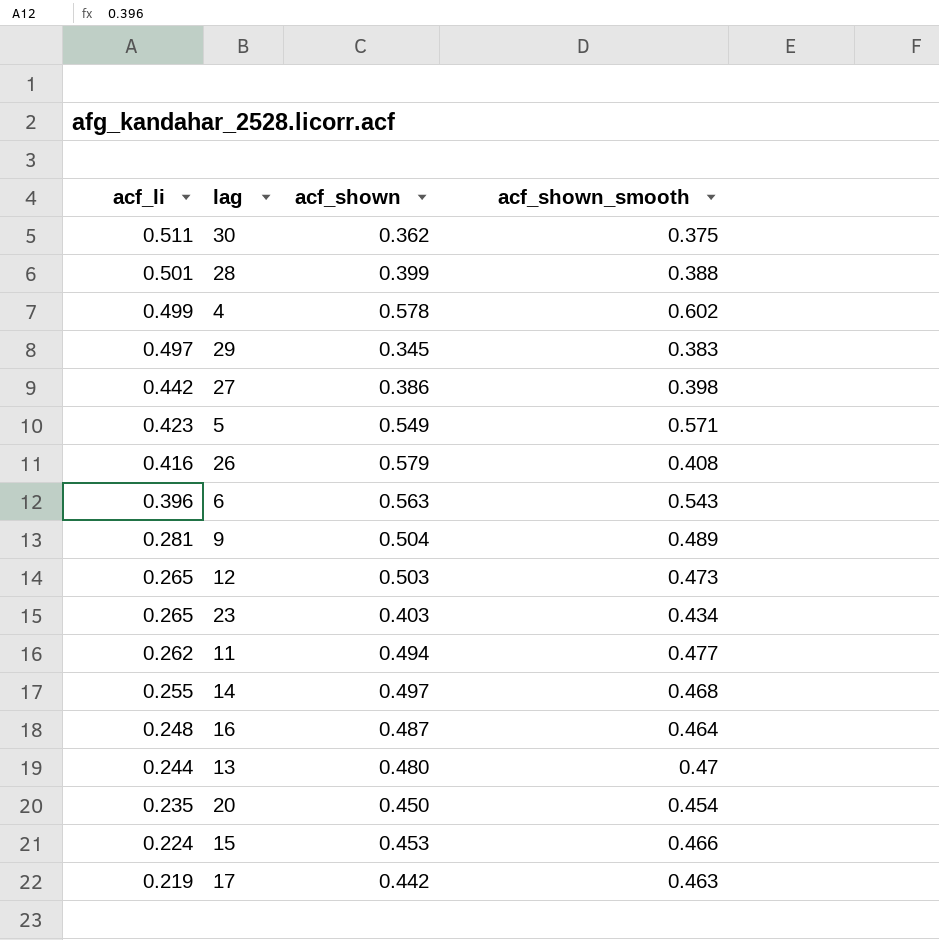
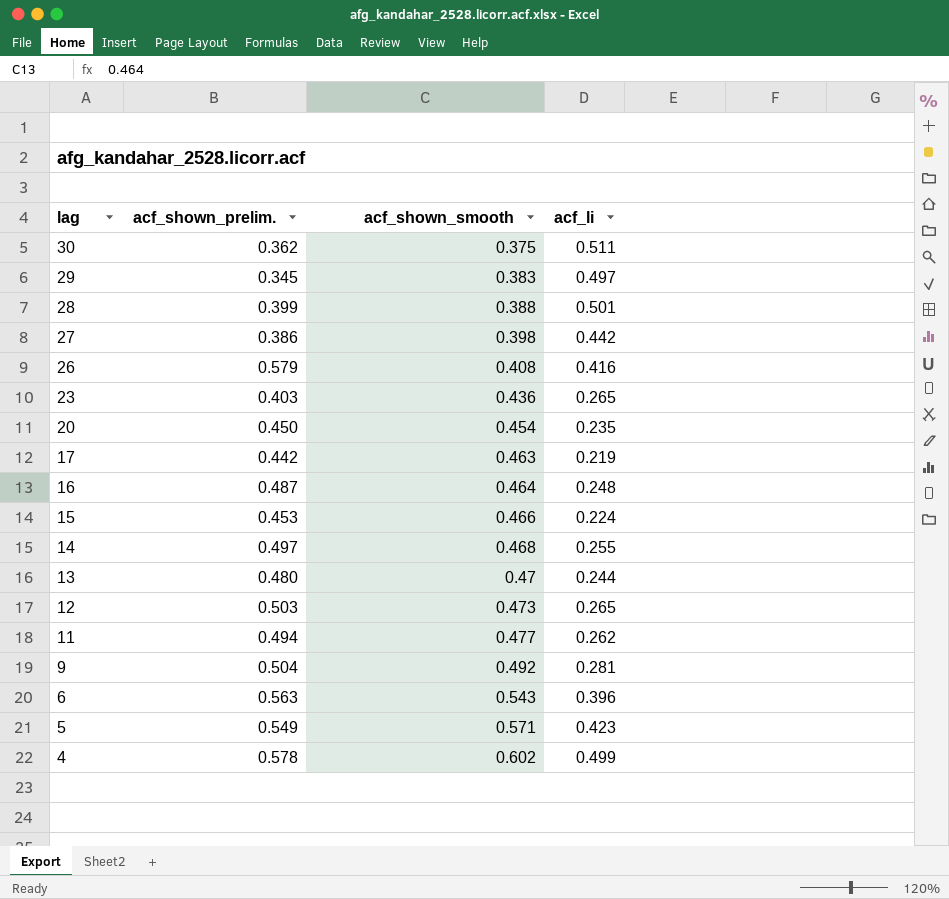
row order: acf_li descending -> lag descending
column name: acf_shown -> acf_shown_prelim.
column acf_li | position: 1 -> 4
23 | acf_shown_smooth: 0.434 -> 0.436
9 | acf_shown_smooth: 0.489 -> 0.492

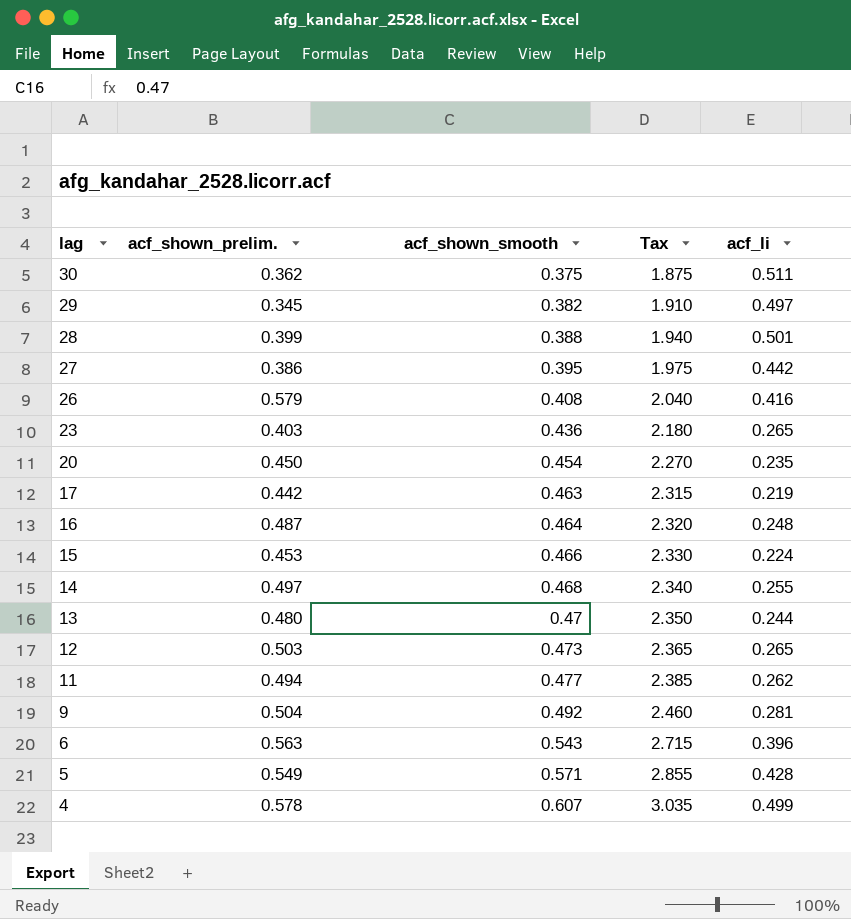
column Tax | formula: none -> [acf_shown_smooth] * 5
29 | acf_shown_smooth: 0.383 -> 0.382
27 | acf_shown_smooth: 0.398 -> 0.395
5 | acf_li: 0.423 -> 0.428
4 | acf_shown_smooth: 0.602 -> 0.607

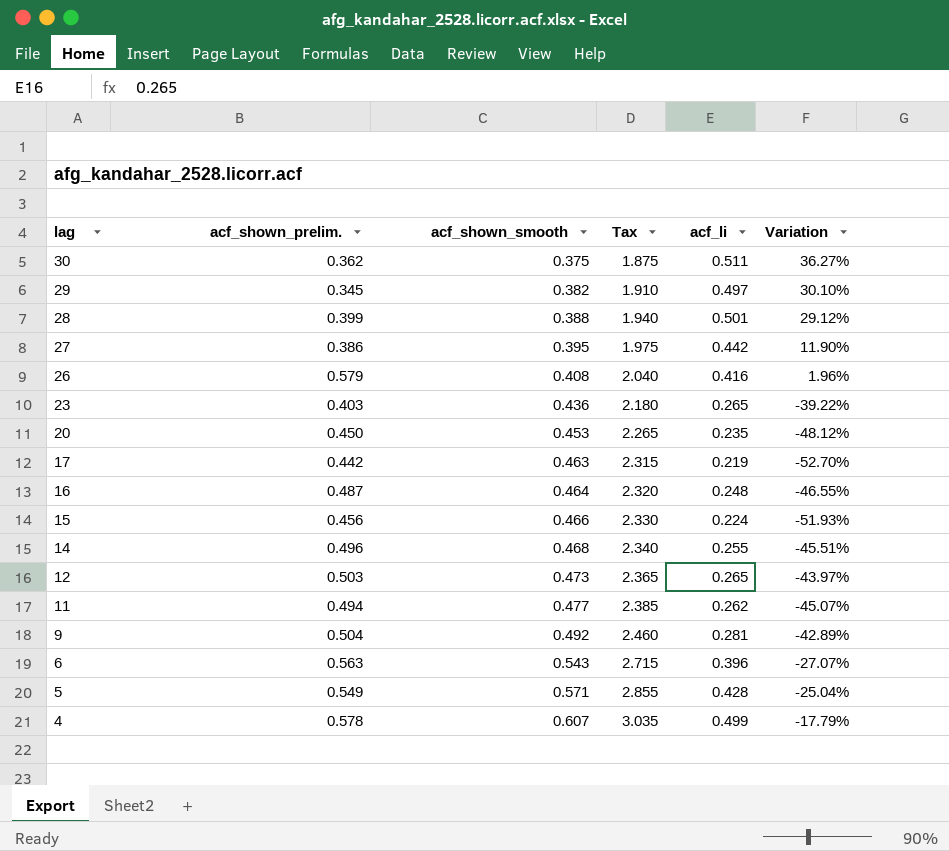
column Variation | formula: none -> ([acf_li] - [acf_shown_smooth]) / [acf_shown_smooth]
row 13: 0.480 | 0.47 | 2.350 | 0.244 -> none
20 | acf_shown_smooth: 0.454 -> 0.453
20 | Tax: 2.270 -> 2.265
15 | acf_shown_prelim.: 0.453 -> 0.456
14 | acf_shown_prelim.: 0.497 -> 0.496

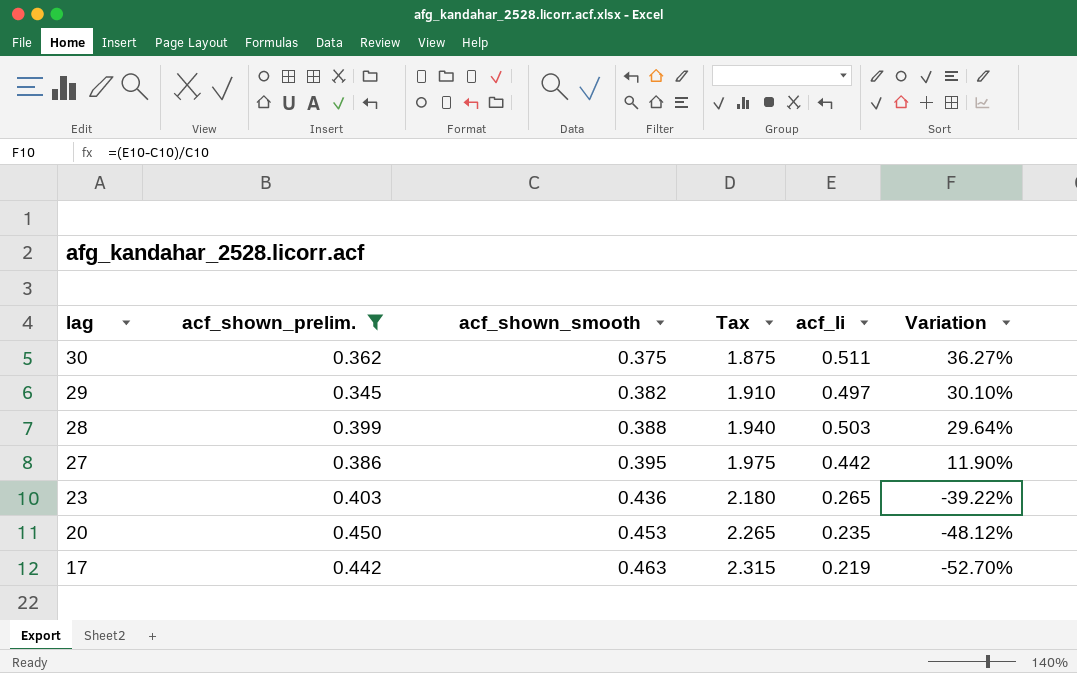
filter: none -> acf_shown_prelim. <= 0.450
28 | acf_li: 0.501 -> 0.503
28 | Variation: 29.12% -> 29.64%

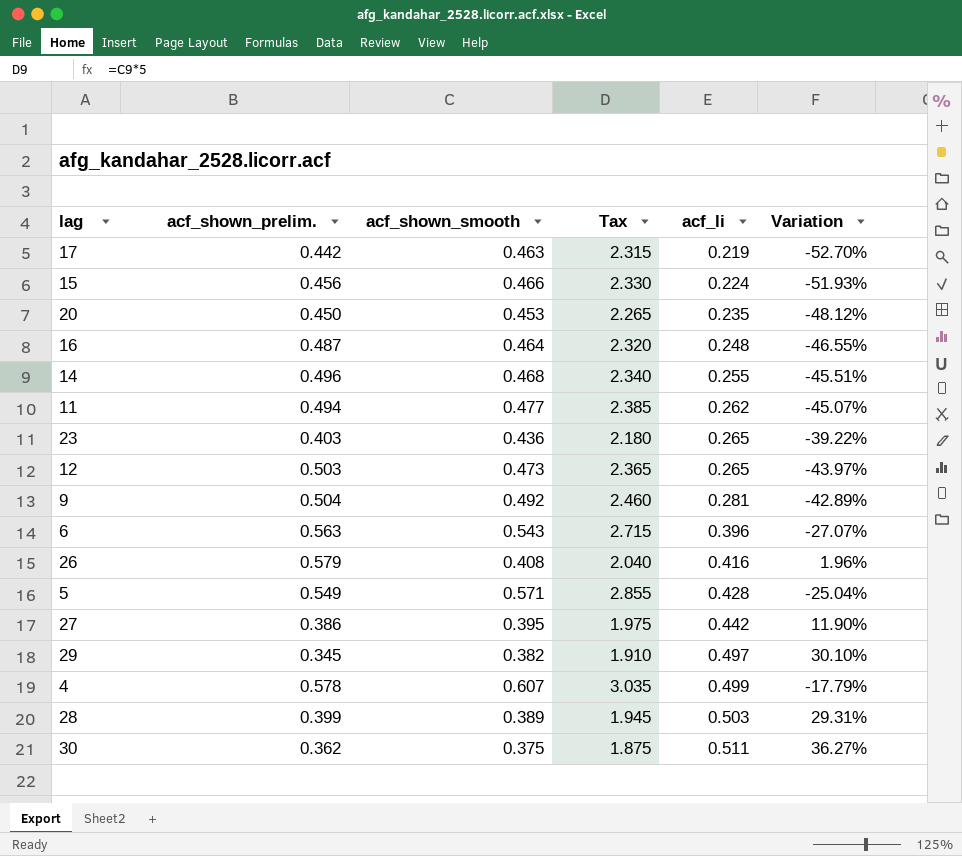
filter: acf_shown_prelim. <= 0.450 -> none
row order: lag descending -> acf_li ascending
28 | acf_shown_smooth: 0.388 -> 0.389
28 | Tax: 1.940 -> 1.945
28 | Variation: 29.64% -> 29.31%

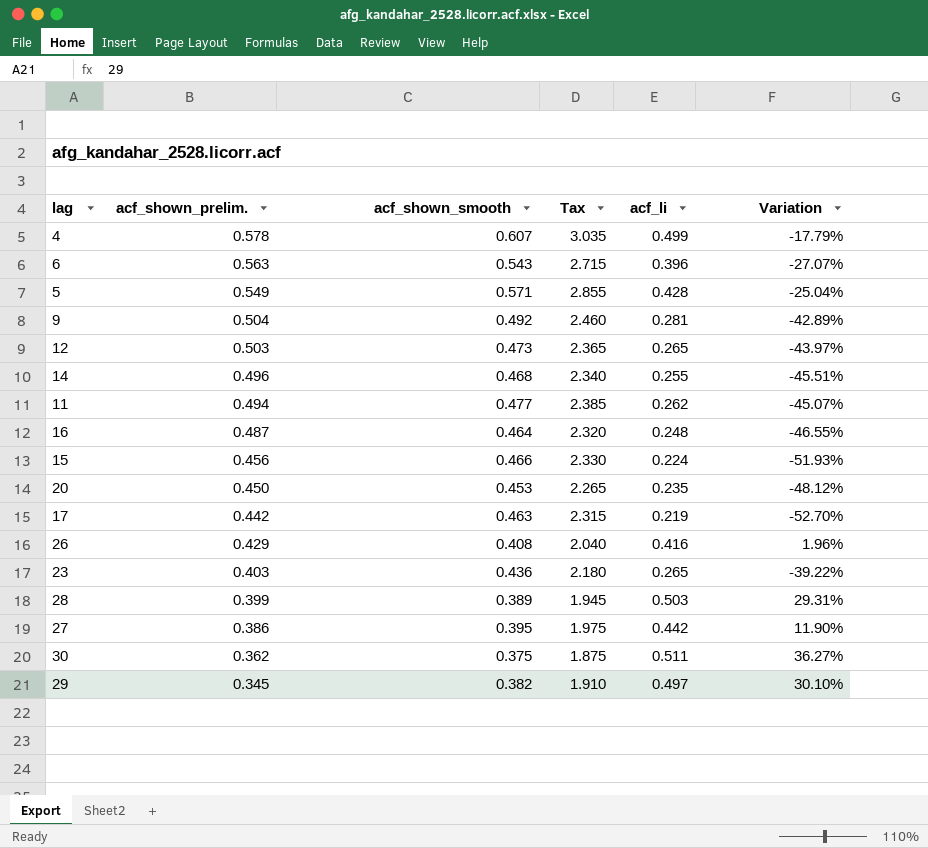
row order: acf_li ascending -> acf_shown_prelim. descending
26 | acf_shown_prelim.: 0.579 -> 0.429

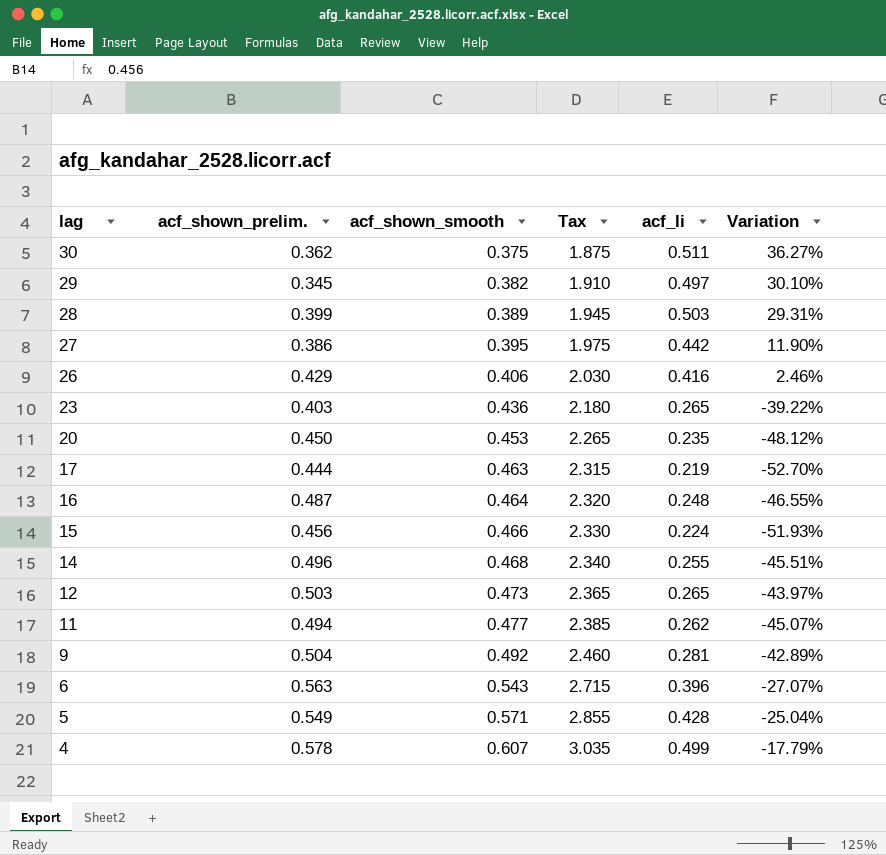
row order: acf_shown_prelim. descending -> lag descending
26 | acf_shown_smooth: 0.408 -> 0.406
26 | Tax: 2.040 -> 2.030
26 | Variation: 1.96% -> 2.46%
17 | acf_shown_prelim.: 0.442 -> 0.444

